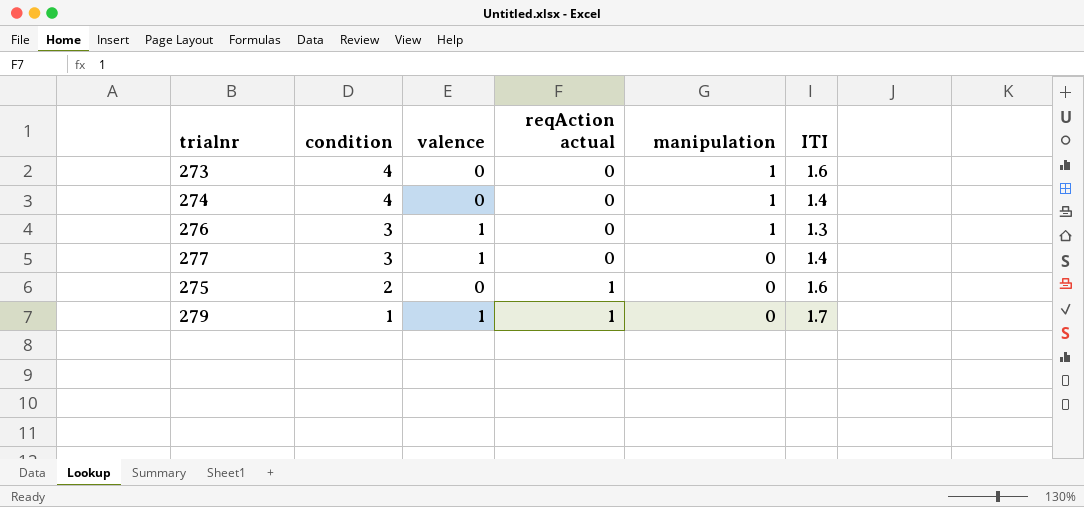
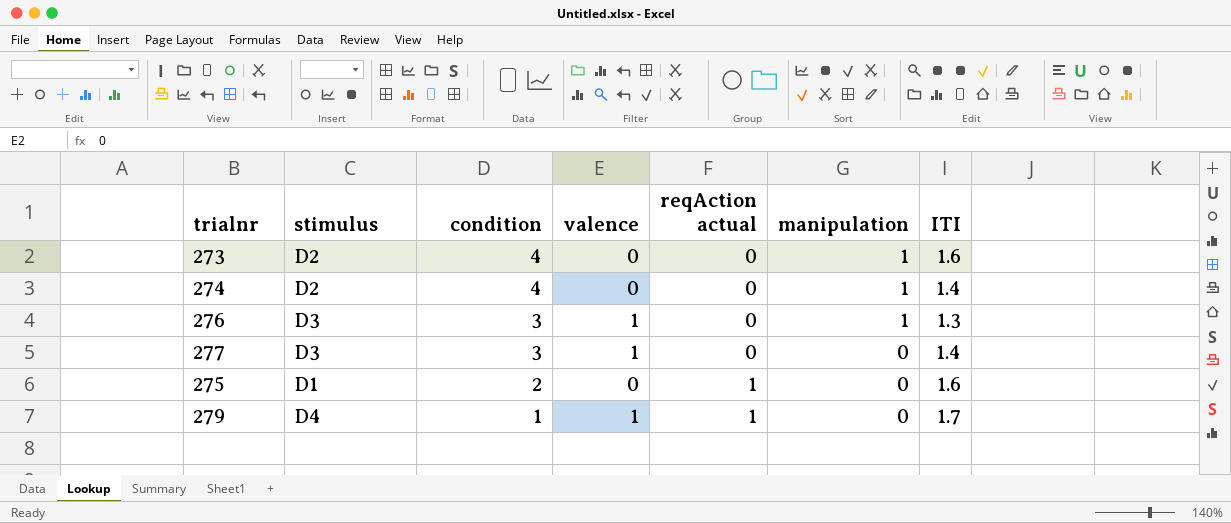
column stimulus | position: none -> 2

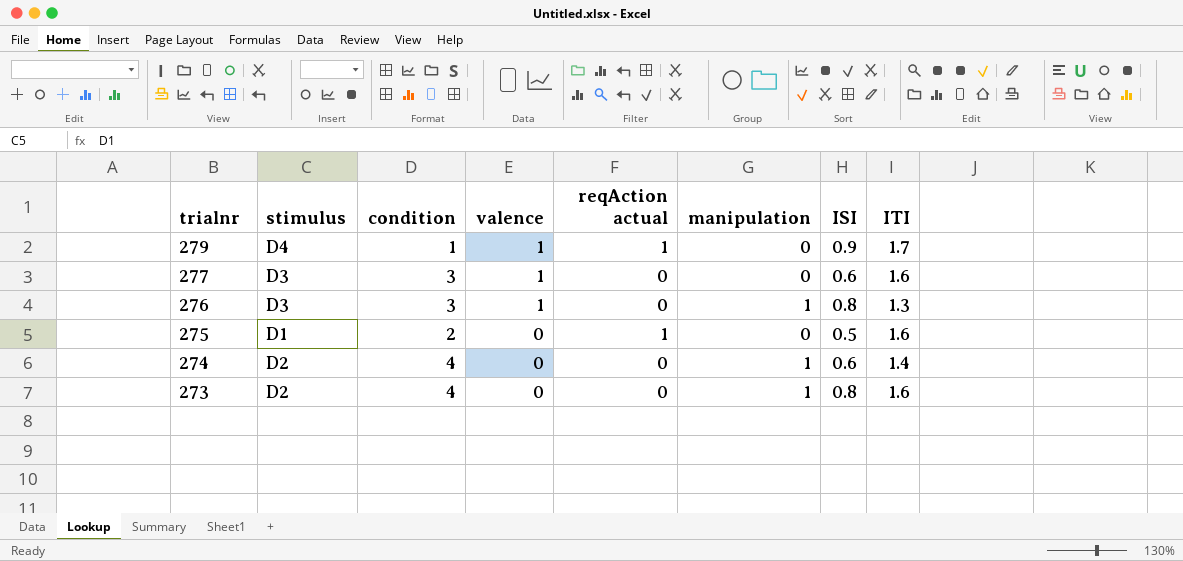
row order: condition descending -> trialnr descending
column ISI | position: none -> 7
277 | ITI: 1.4 -> 1.6

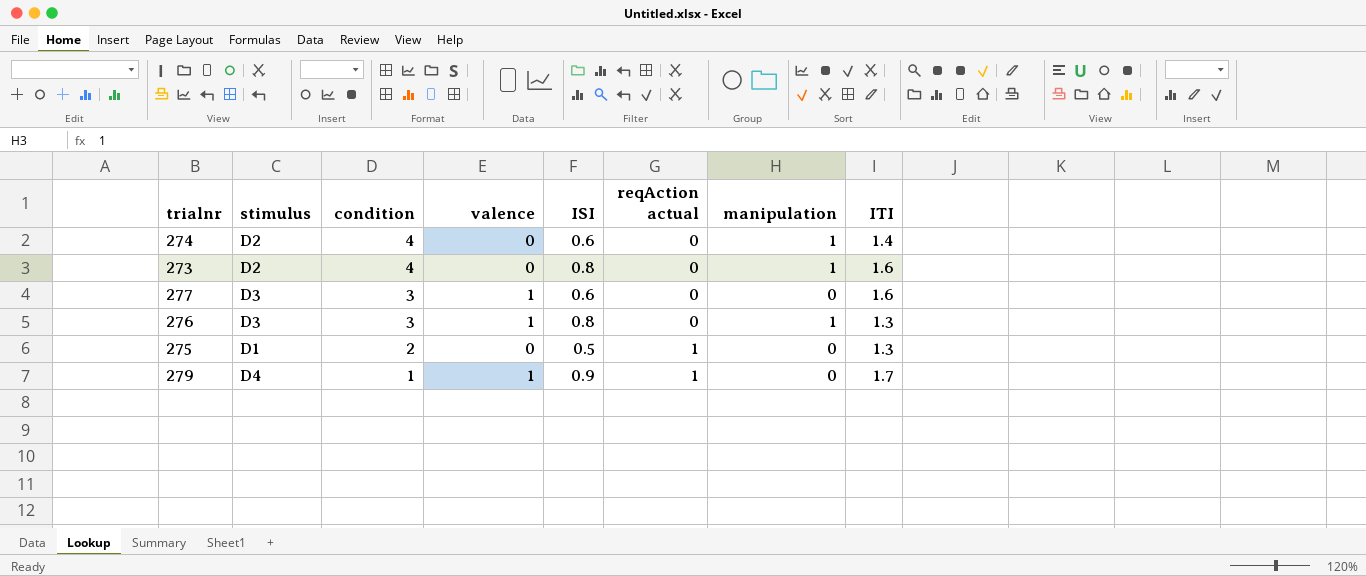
row order: trialnr descending -> condition descending
column ISI | position: 7 -> 5
275 | ITI: 1.6 -> 1.3

